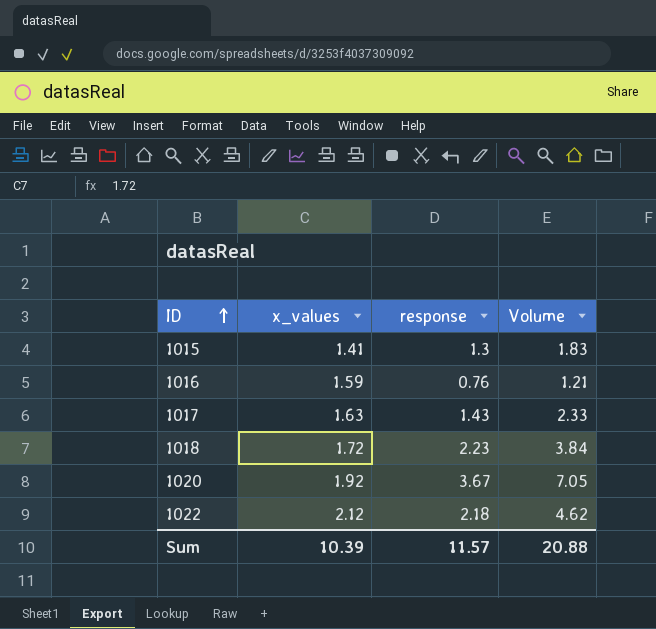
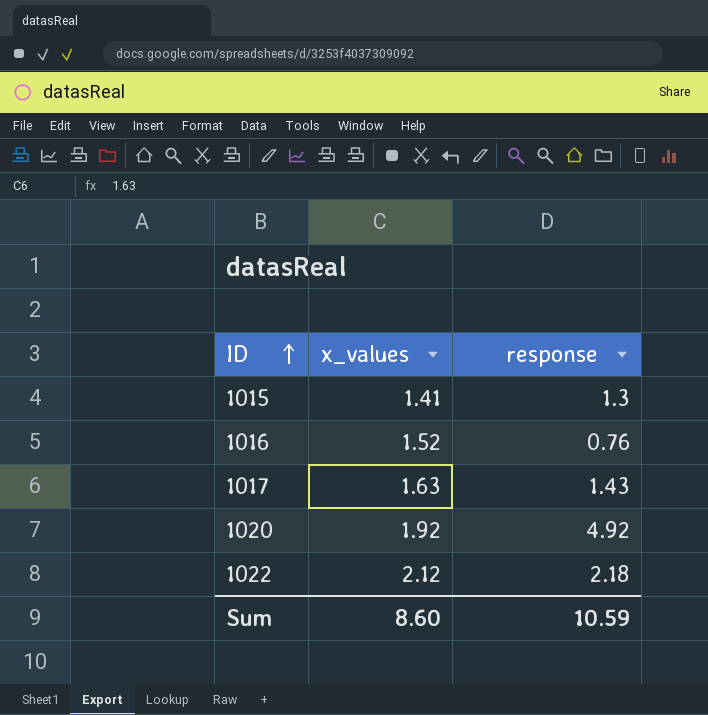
column Volume | formula: [x_values] * [response] -> none
row 1018: 1.72 | 2.23 | 3.84 -> none
1016 | x_values: 1.59 -> 1.52
1020 | response: 3.67 -> 4.92
Sum | x_values: 10.39 -> 8.60
Sum | response: 11.57 -> 10.59

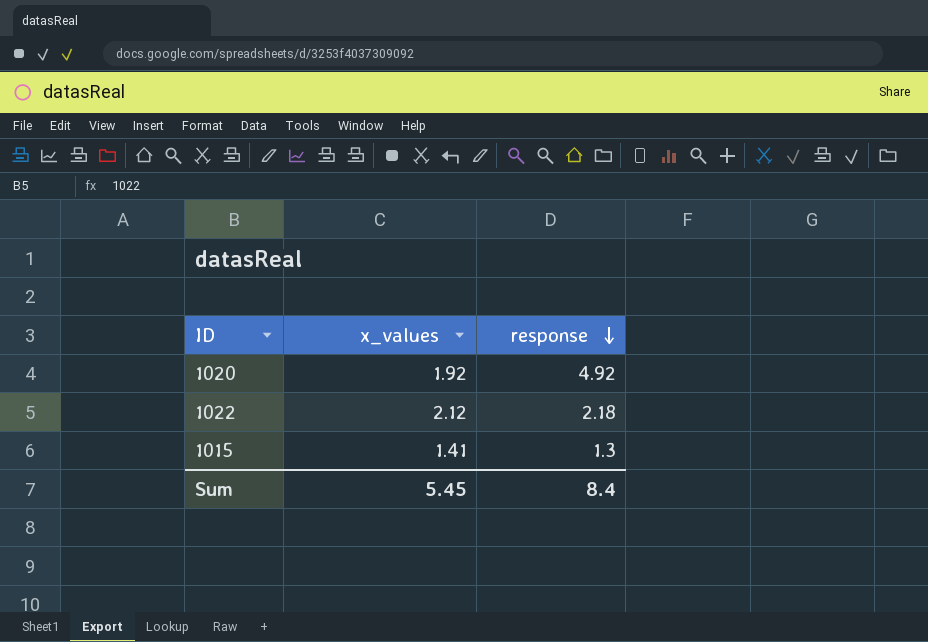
row order: ID ascending -> response descending
row 1016: 1.52 | 0.76 -> none
row 1017: 1.63 | 1.43 -> none
Sum | x_values: 8.60 -> 5.45
Sum | response: 10.59 -> 8.4

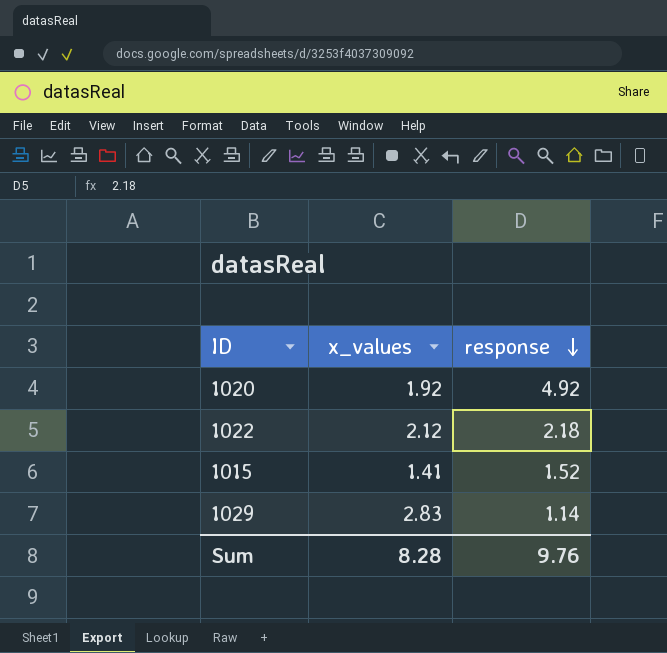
1015 | response: 1.3 -> 1.52
row 1029: none -> 2.83 | 1.14
Sum | x_values: 5.45 -> 8.28
Sum | response: 8.4 -> 9.76

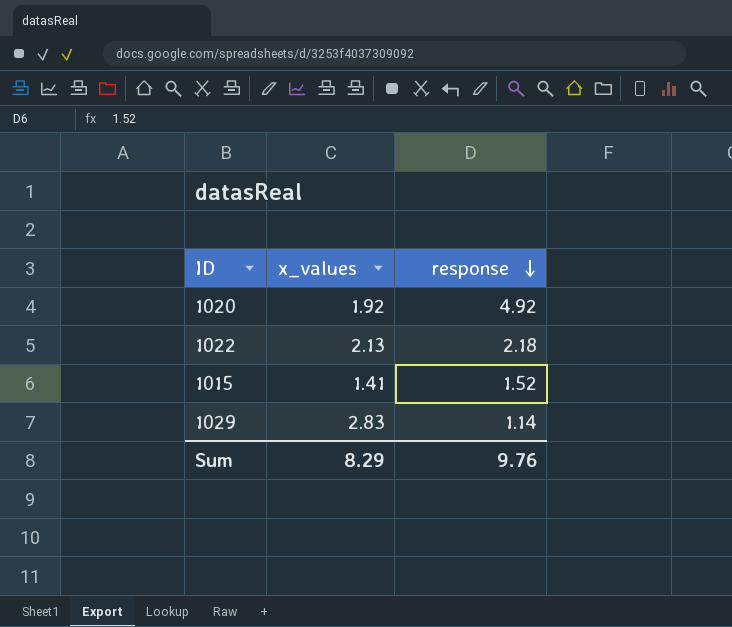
1022 | x_values: 2.12 -> 2.13
Sum | x_values: 8.28 -> 8.29

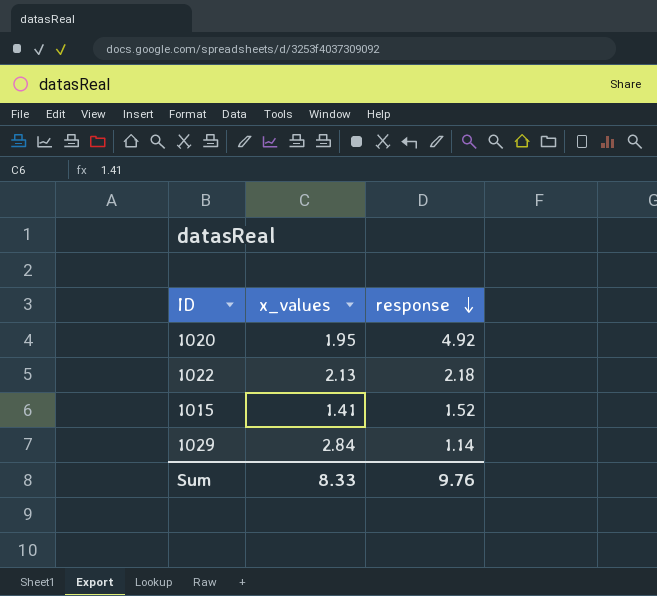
1020 | x_values: 1.92 -> 1.95
1029 | x_values: 2.83 -> 2.84
Sum | x_values: 8.29 -> 8.33

